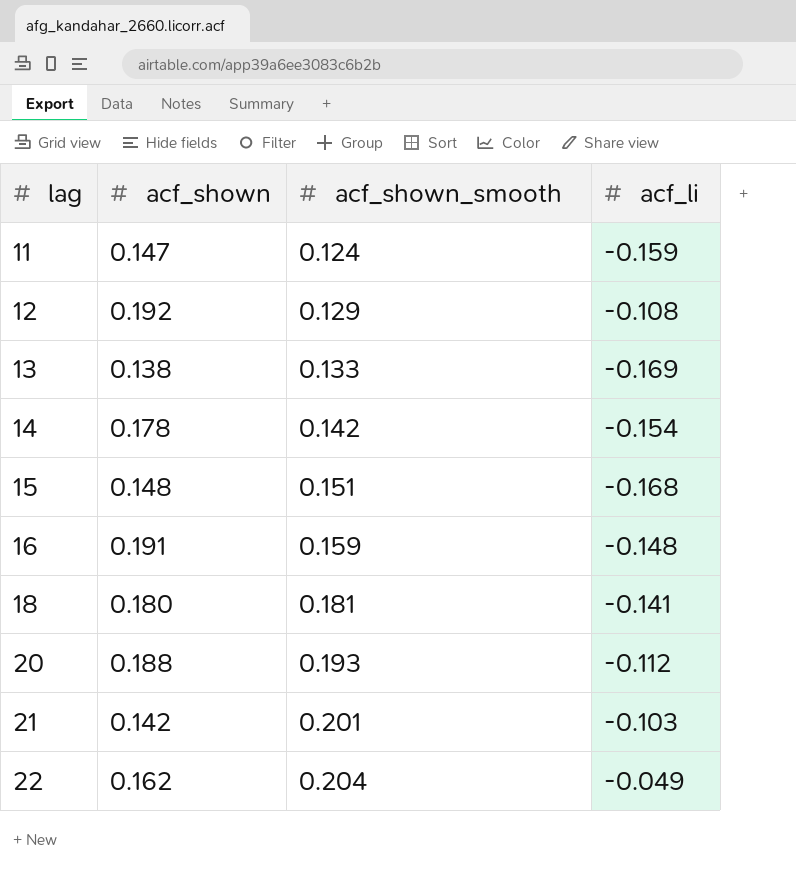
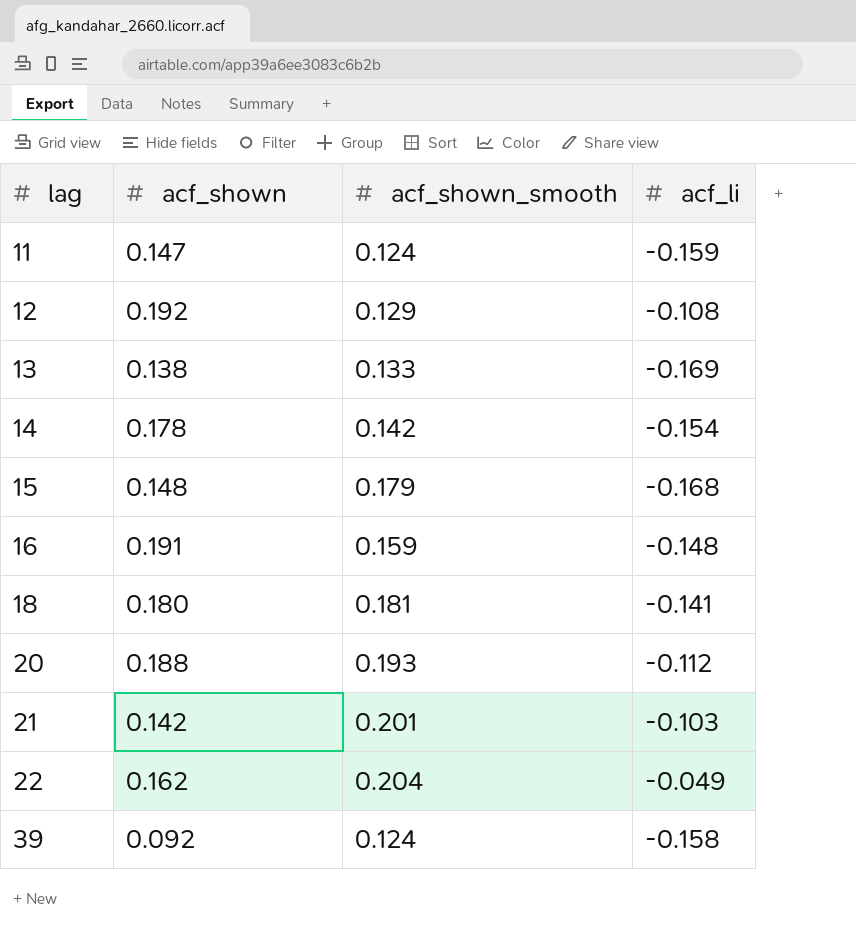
15 | acf_shown_smooth: 0.151 -> 0.179
row 39: none -> 0.092 | 0.124 | -0.158

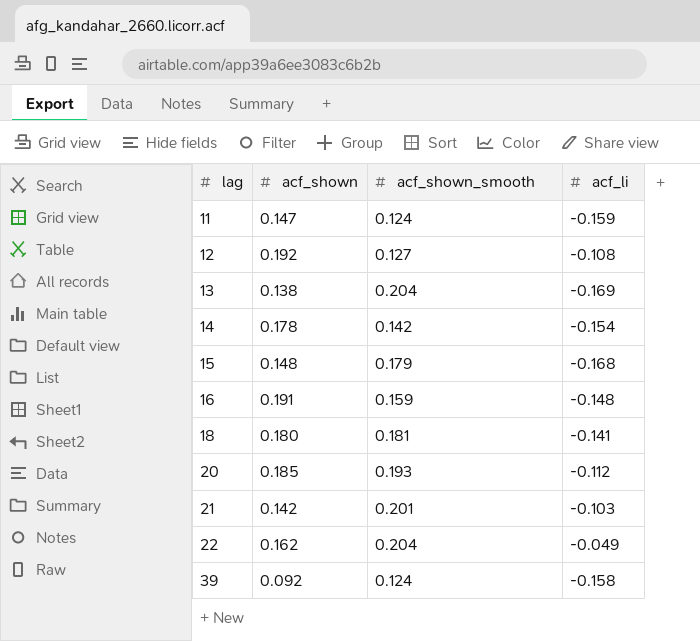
12 | acf_shown_smooth: 0.129 -> 0.127
13 | acf_shown_smooth: 0.133 -> 0.204
20 | acf_shown: 0.188 -> 0.185

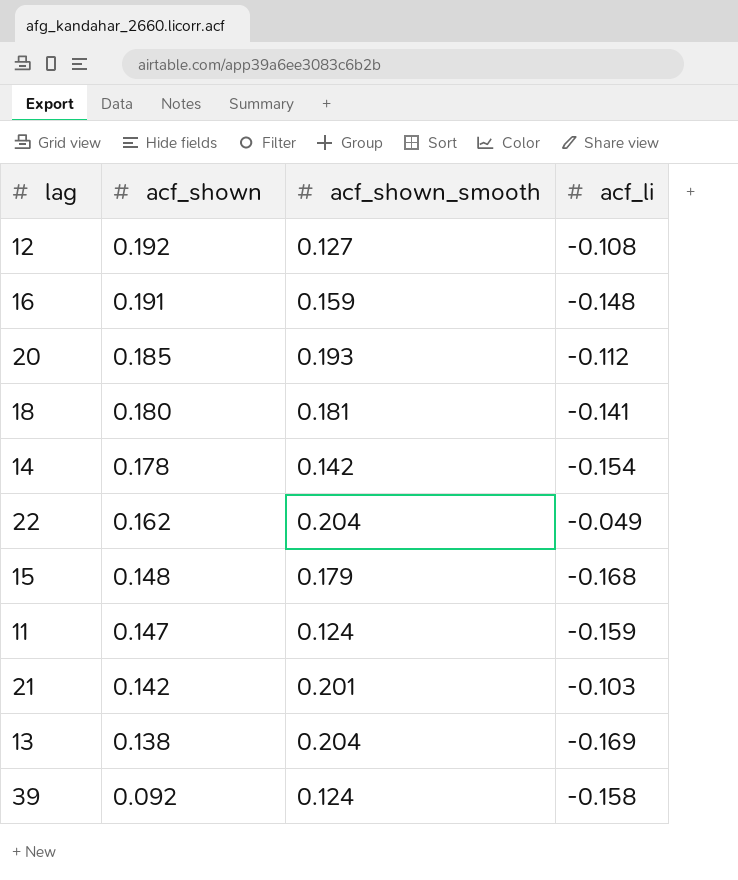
row order: lag ascending -> acf_shown descending

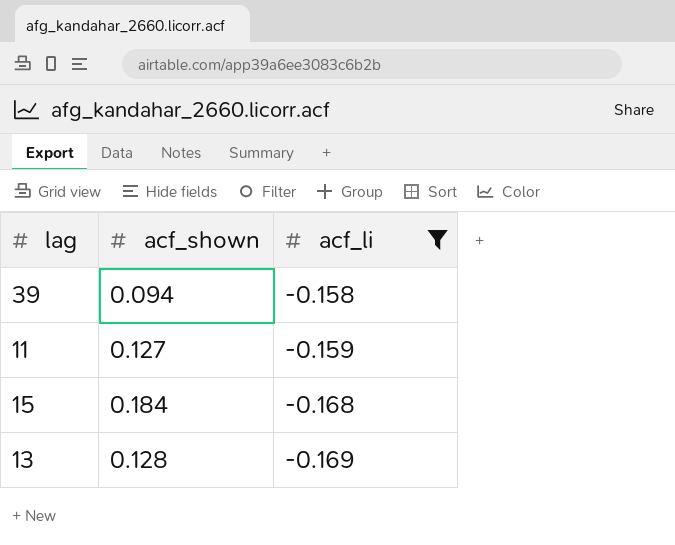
filter: none -> acf_li <= -0.158
row order: acf_shown descending -> acf_li descending
column acf_shown_smooth | position: 3 -> none
39 | acf_shown: 0.092 -> 0.094
11 | acf_shown: 0.147 -> 0.127
15 | acf_shown: 0.148 -> 0.184
13 | acf_shown: 0.138 -> 0.128

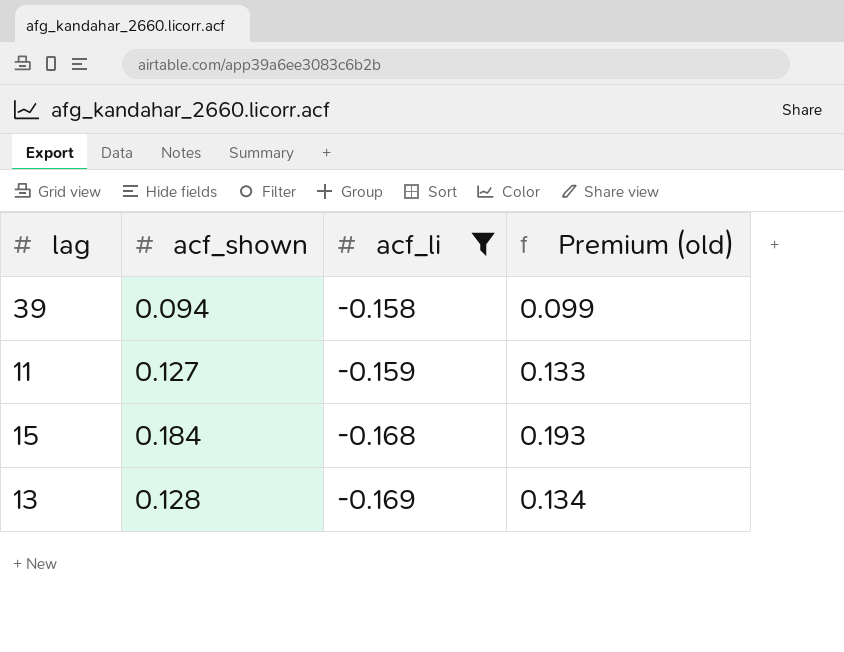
column Premium (old) | formula: none -> [acf_shown] * 1.05

